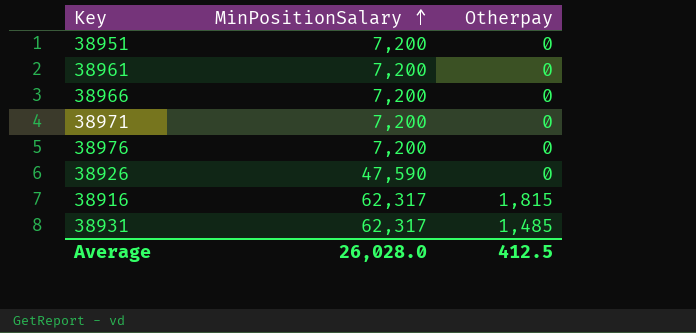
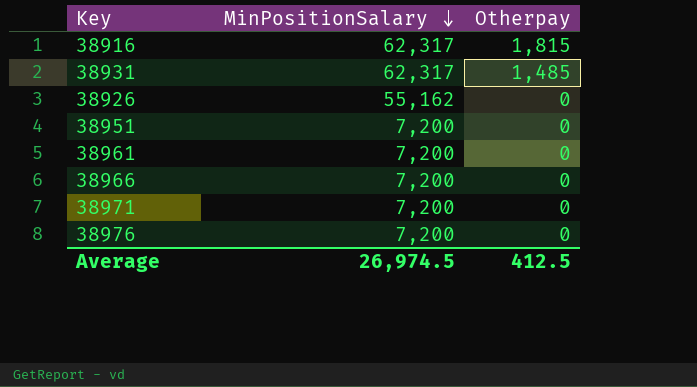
row order: MinPositionSalary ascending -> MinPositionSalary descending
38926 | MinPositionSalary: 47,590 -> 55,162
Average | MinPositionSalary: 26,028.0 -> 26,974.5

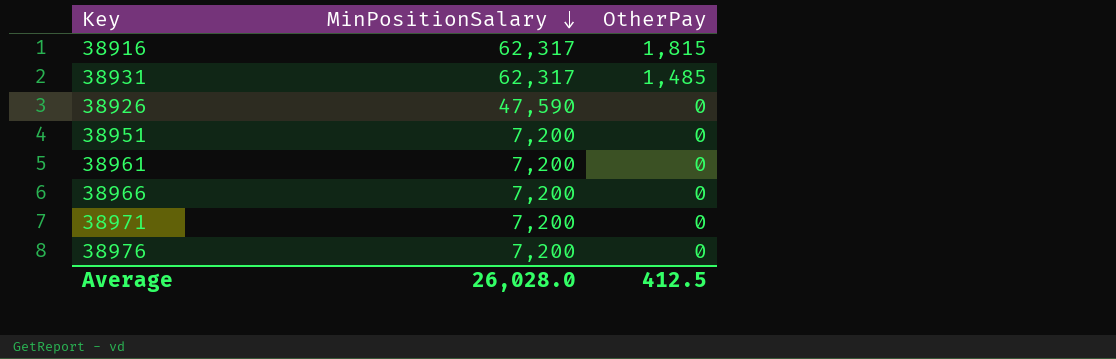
column name: Otherpay -> OtherPay
38926 | MinPositionSalary: 55,162 -> 47,590
Average | MinPositionSalary: 26,974.5 -> 26,028.0

